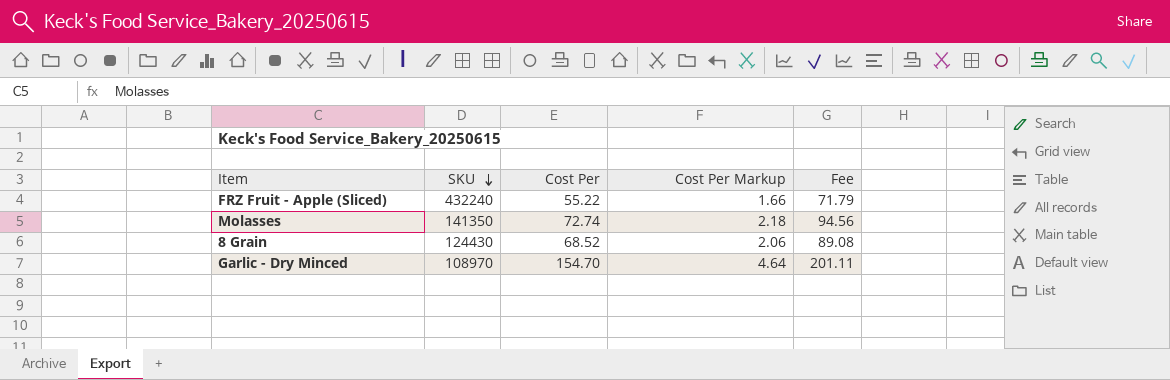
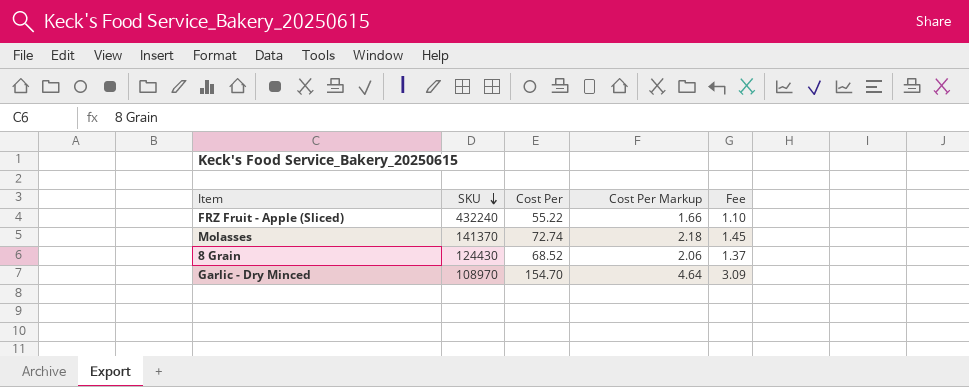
column Fee | formula: [Cost Per] * 1.3 -> [Cost Per] * 0.02
Molasses | SKU: 141350 -> 141370

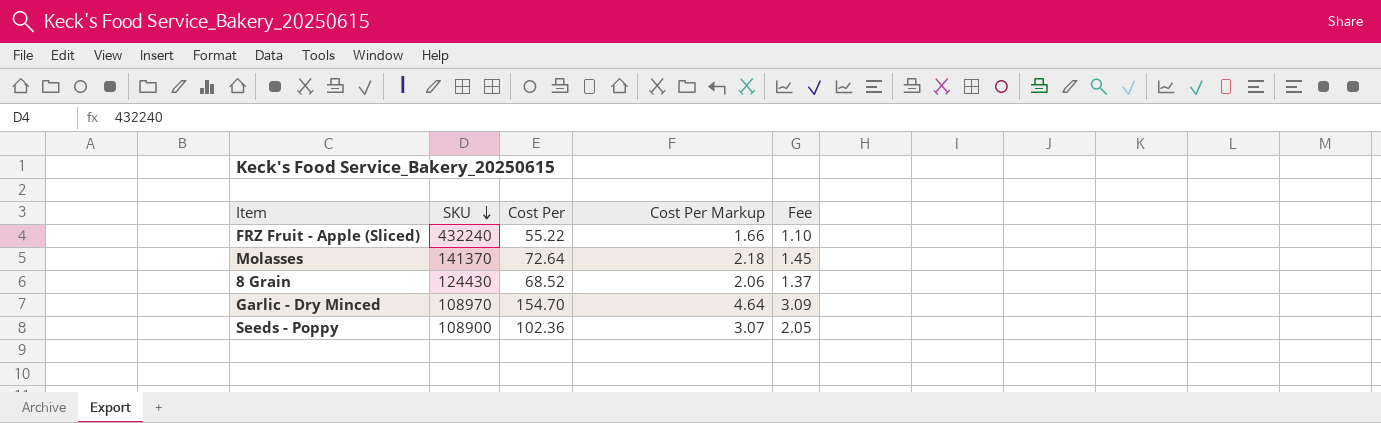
Molasses | Cost Per: 72.74 -> 72.64
row Seeds - Poppy: none -> 108900 | 102.36 | 3.07 | 2.05

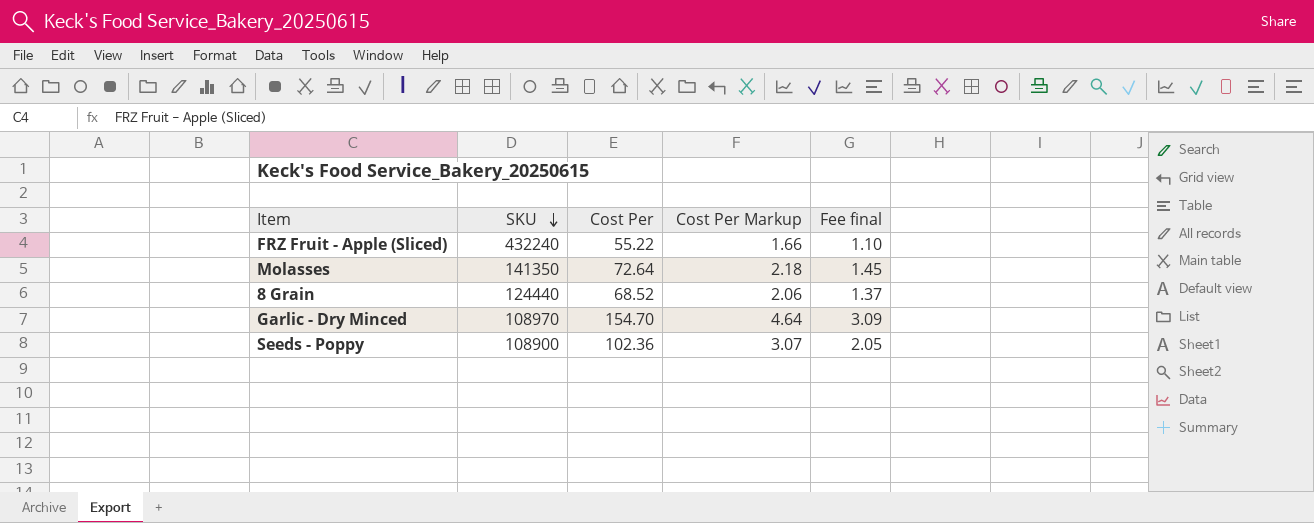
column name: Fee -> Fee final
Molasses | SKU: 141370 -> 141350
8 Grain | SKU: 124430 -> 124440

